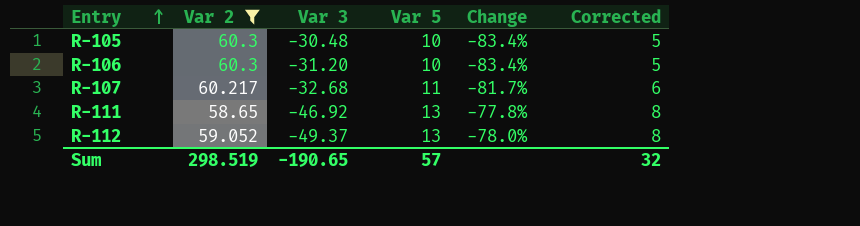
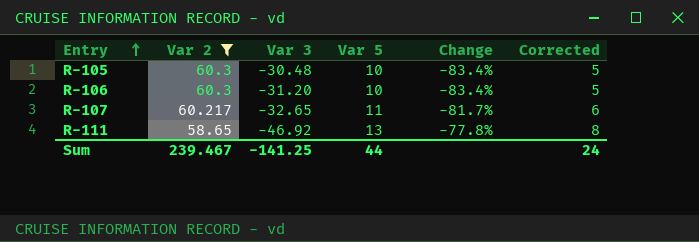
row R-112: 59.052 | -49.37 | 13 | -78.0% | 8 -> none
R-107 | Var 3: -32.68 -> -32.65
Sum | Var 2: 298.519 -> 239.467
Sum | Var 3: -190.65 -> -141.25
Sum | Var 5: 57 -> 44
Sum | Corrected: 32 -> 24

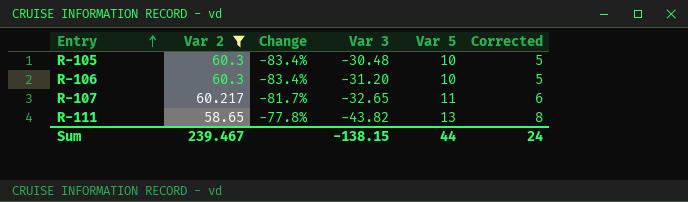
column Change | position: 5 -> 3
R-111 | Var 3: -46.92 -> -43.82
Sum | Var 3: -141.25 -> -138.15

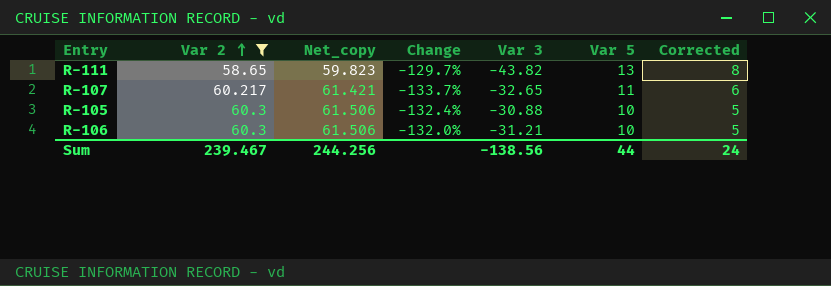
row order: Entry ascending -> Var 2 ascending
column Net_copy | formula: none -> [Var 2] * 1.02
column Change | formula: ([Var 5] - [Var 2]) / [Var 2] -> ([Var 5] - [Var 3]) / [Var 3]
R-105 | Var 3: -30.48 -> -30.88
R-106 | Var 3: -31.20 -> -31.21
Sum | Var 3: -138.15 -> -138.56

